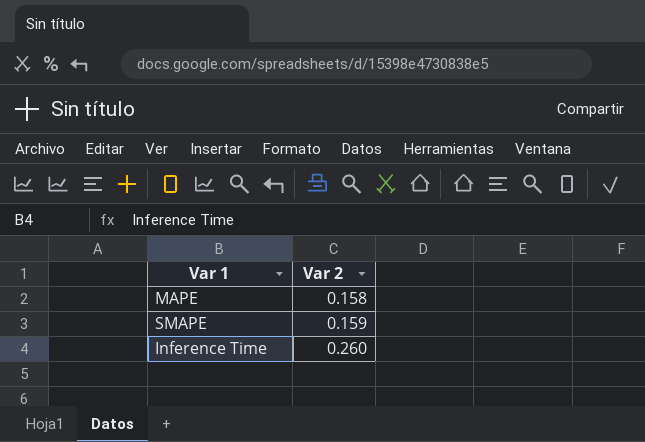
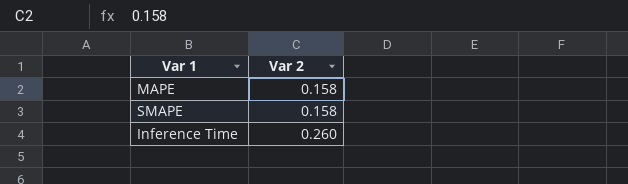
SMAPE | Var 2: 0.159 -> 0.158

